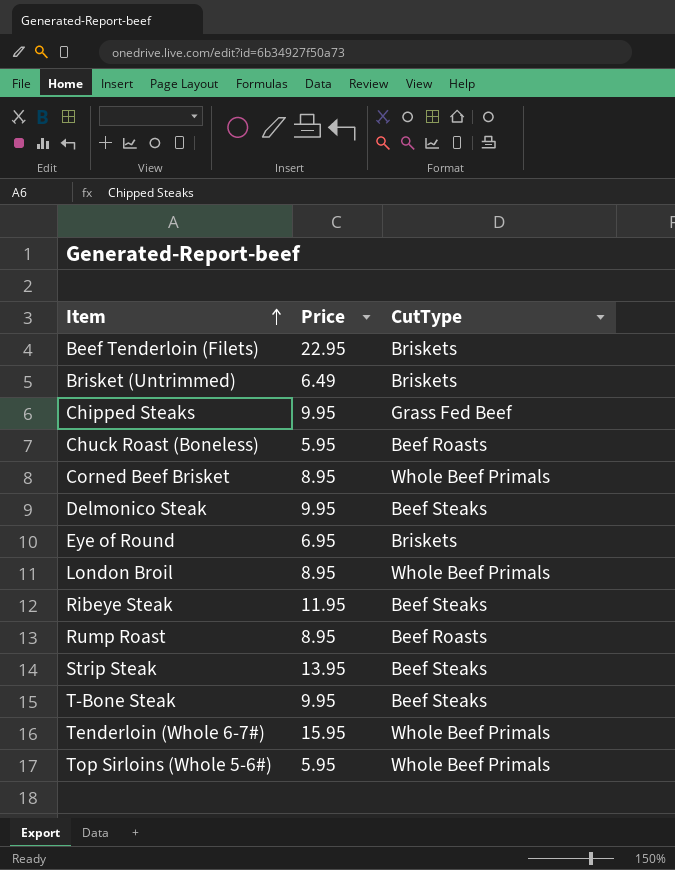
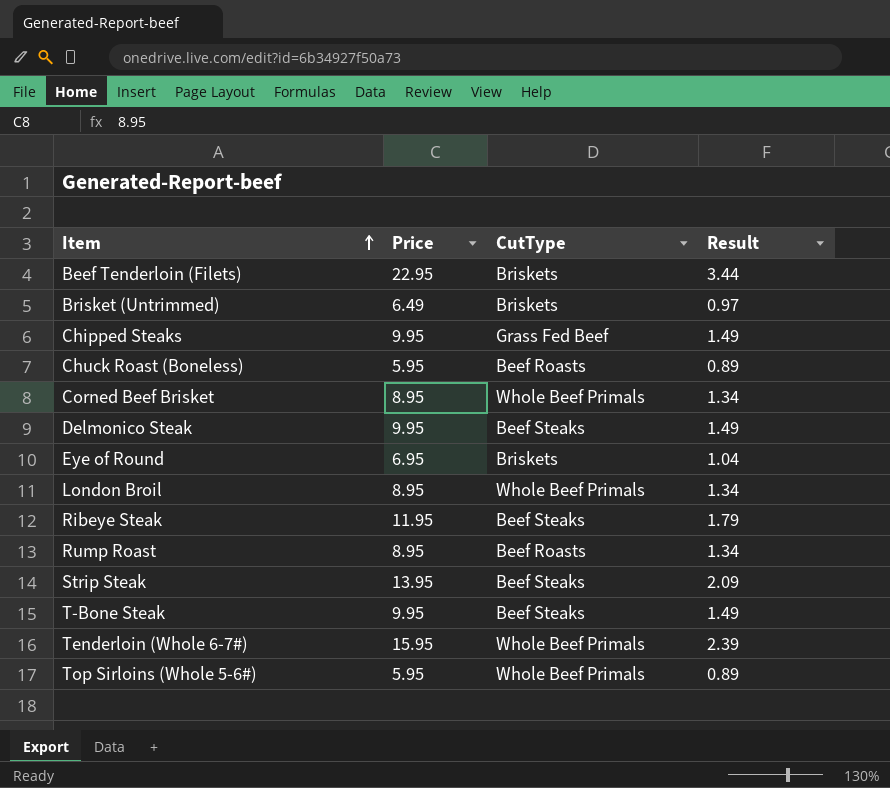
column Result | formula: none -> [Price] * 0.15

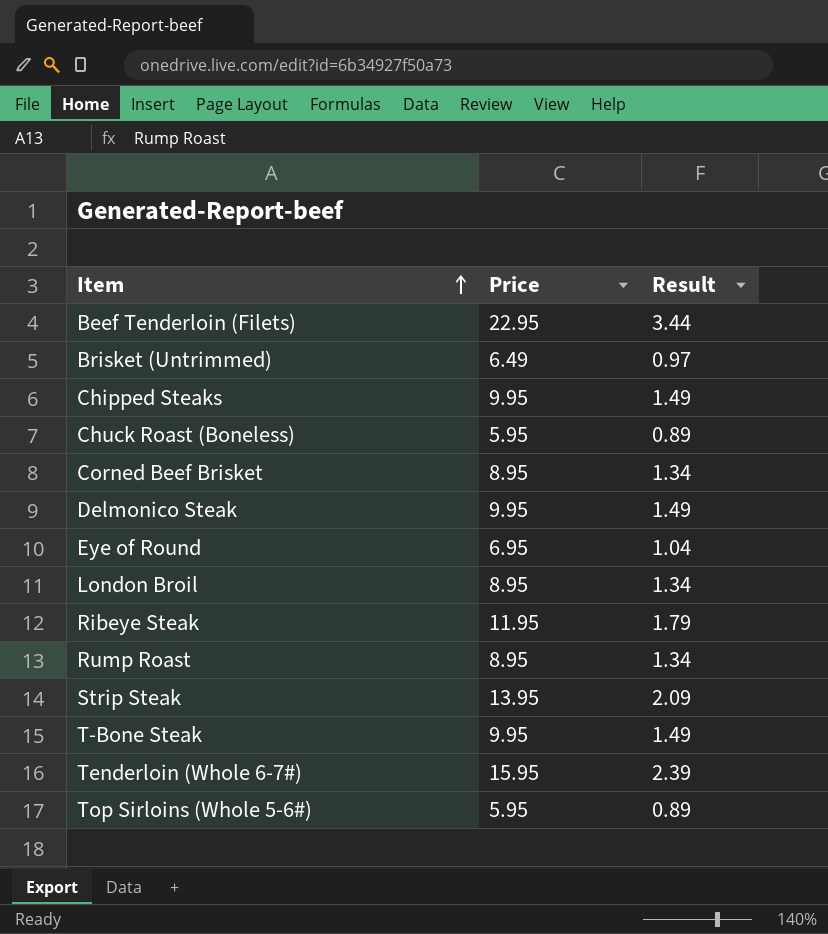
column CutType | position: 3 -> none

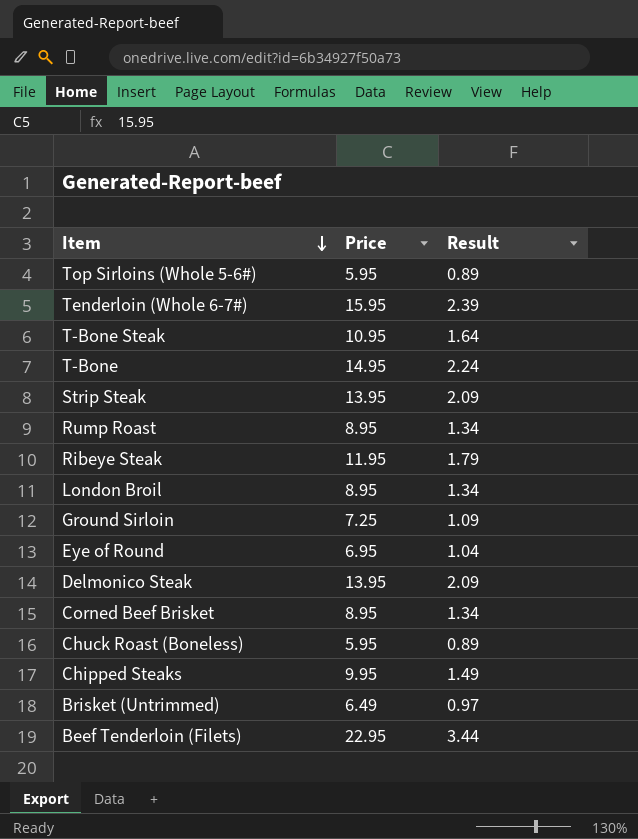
row order: Item ascending -> Item descending
T-Bone Steak | Price: 9.95 -> 10.95
T-Bone Steak | Result: 1.49 -> 1.64
row T-Bone: none -> 14.95 | 2.24
row Ground Sirloin: none -> 7.25 | 1.09
Delmonico Steak | Price: 9.95 -> 13.95
Delmonico Steak | Result: 1.49 -> 2.09

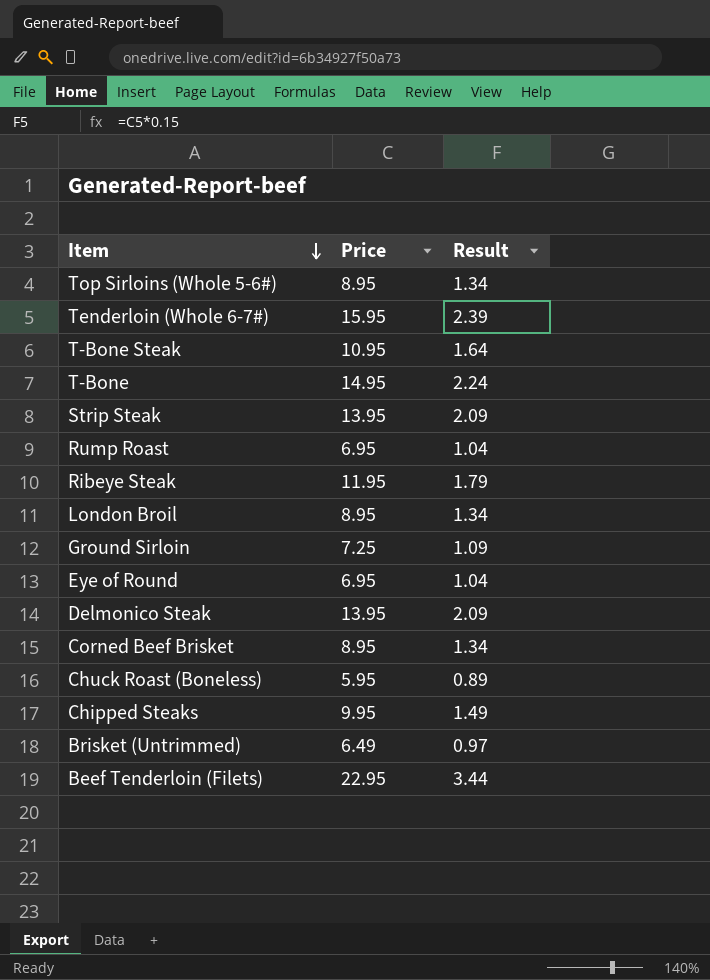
Top Sirloins (Whole 5-6#) | Price: 5.95 -> 8.95
Top Sirloins (Whole 5-6#) | Result: 0.89 -> 1.34
Rump Roast | Price: 8.95 -> 6.95
Rump Roast | Result: 1.34 -> 1.04

